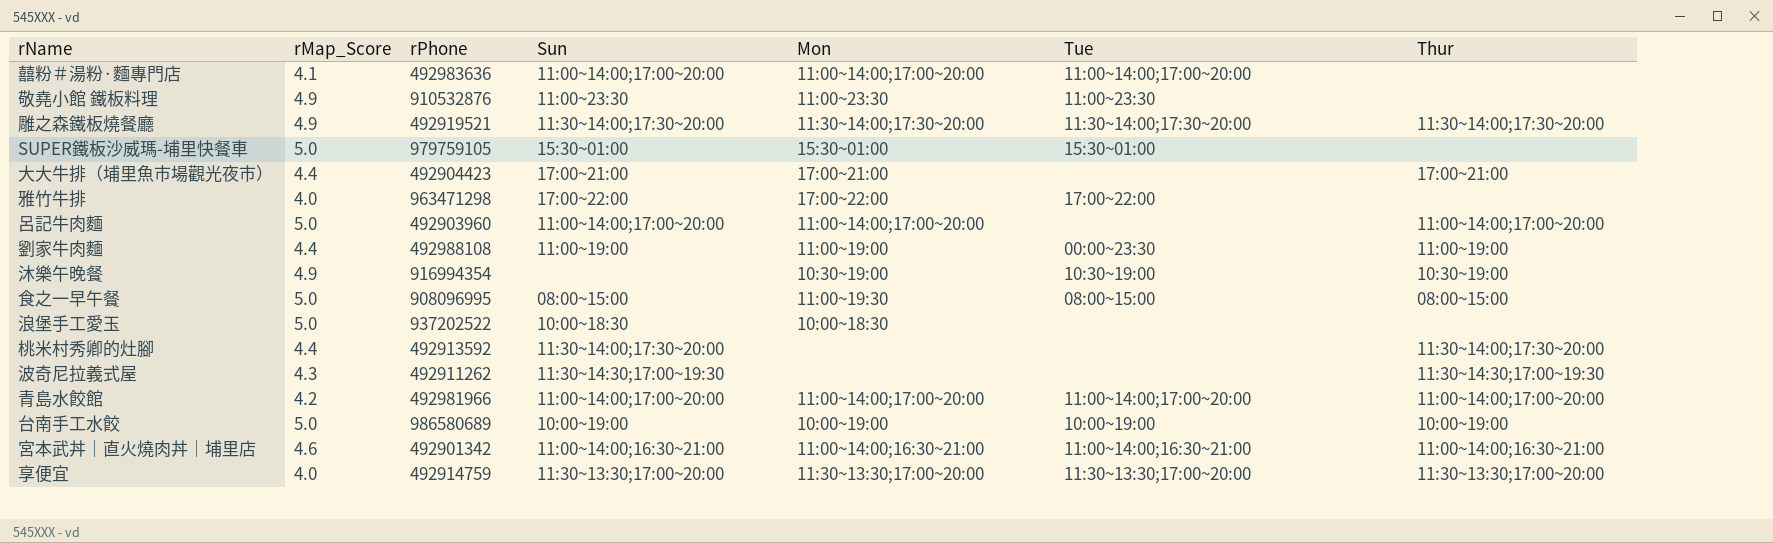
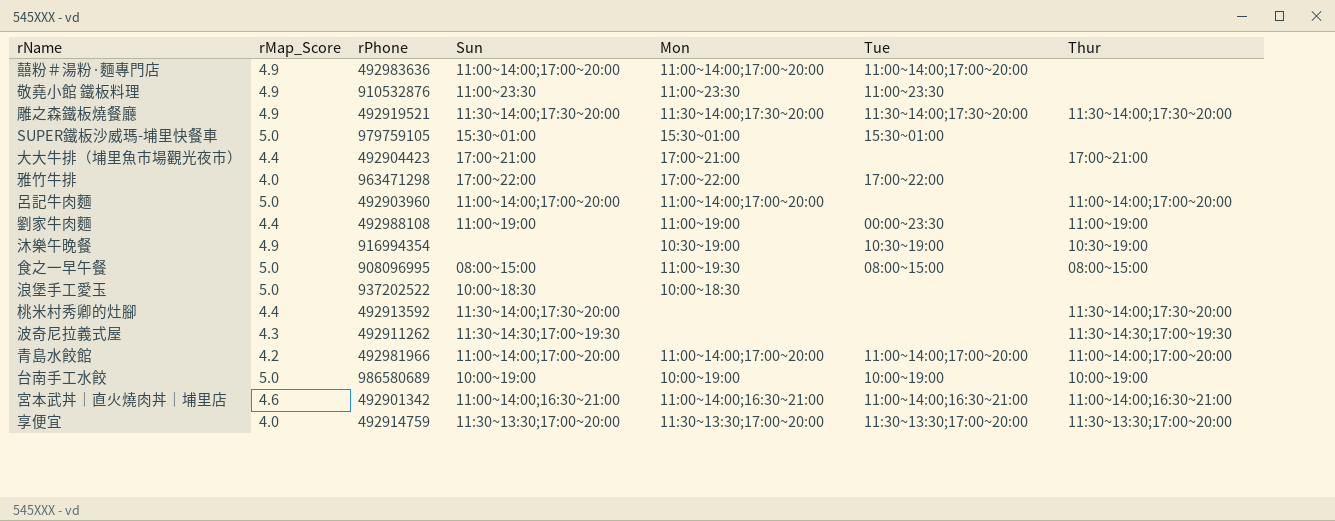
囍粉＃湯粉·麵專門店 | rMap_Score: 4.1 -> 4.9

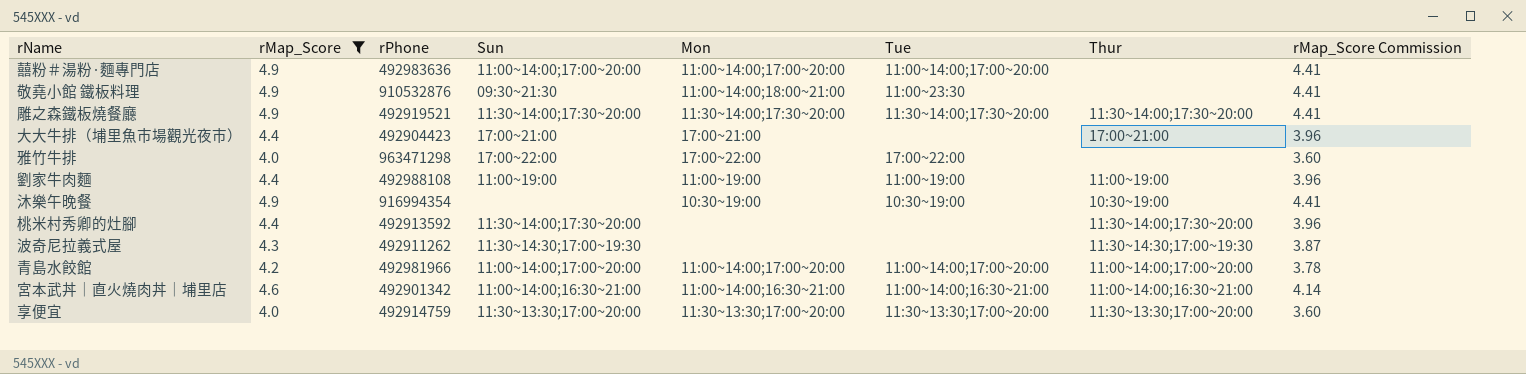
filter: none -> rMap_Score != 5.0
column rMap_Score Commission | formula: none -> [rMap_Score] * 0.9
敬堯小館 鐵板料理 | Sun: 11:00~23:30 -> 09:30~21:30
敬堯小館 鐵板料理 | Mon: 11:00~23:30 -> 11:00~14:00;18:00~21:00
劉家牛肉麵 | Tue: 00:00~23:30 -> 11:00~19:00

